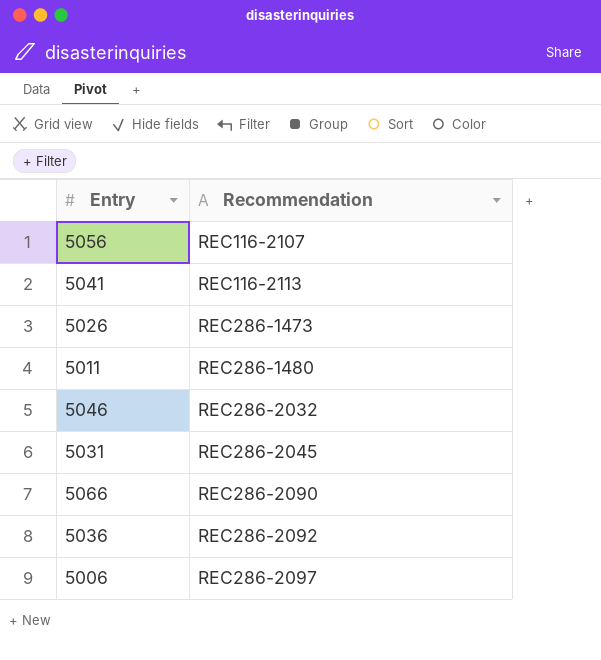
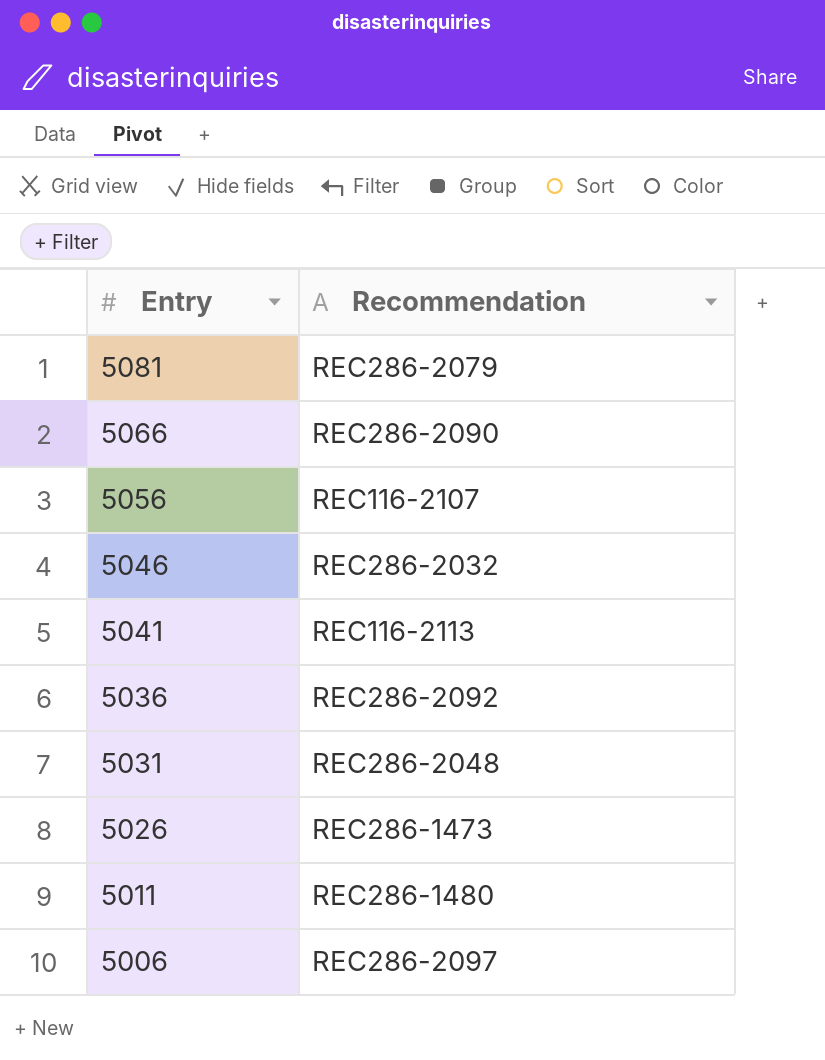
row order: Recommendation ascending -> Entry descending
row 5081: none -> REC286-2079
5031 | Recommendation: REC286-2045 -> REC286-2048

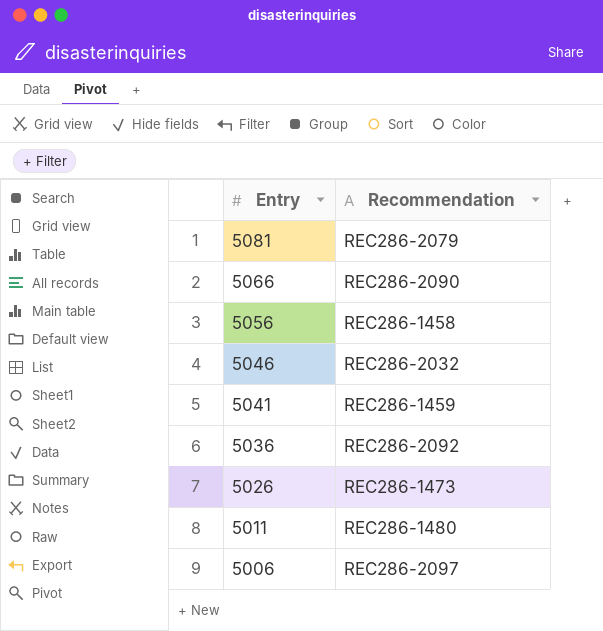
row 5031: REC286-2048 -> none
5056 | Recommendation: REC116-2107 -> REC286-1458
5041 | Recommendation: REC116-2113 -> REC286-1459

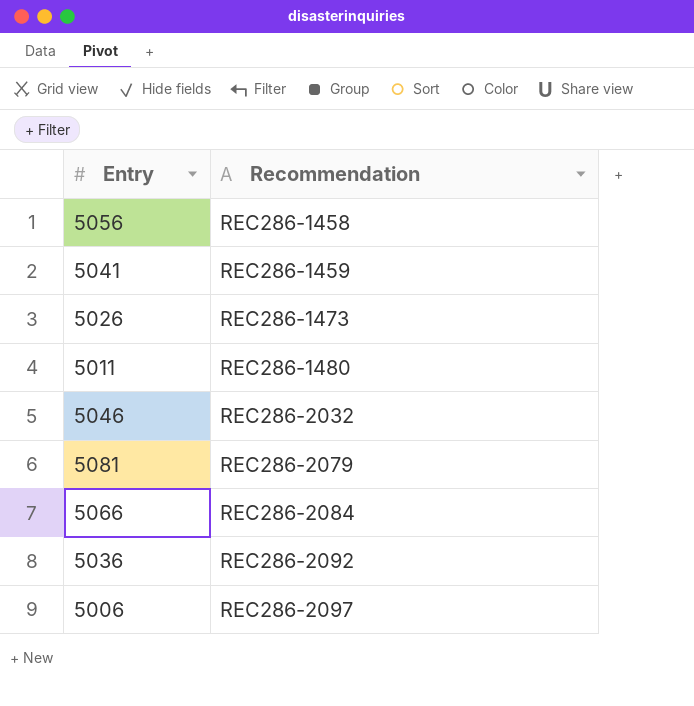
row order: Entry descending -> Recommendation ascending
5066 | Recommendation: REC286-2090 -> REC286-2084

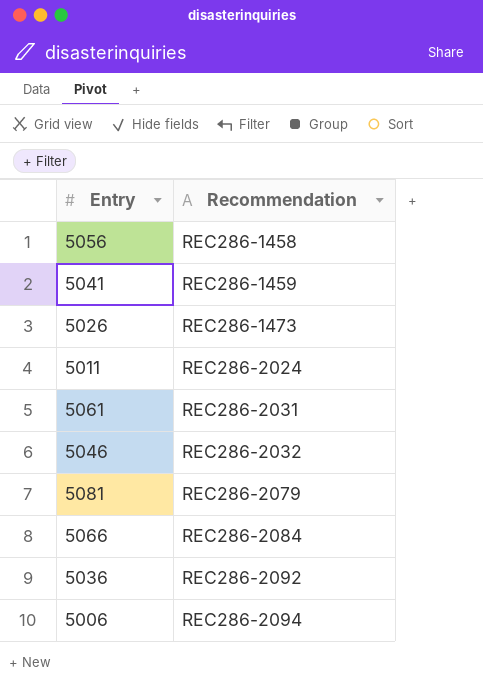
5011 | Recommendation: REC286-1480 -> REC286-2024
row 5061: none -> REC286-2031
5006 | Recommendation: REC286-2097 -> REC286-2094

